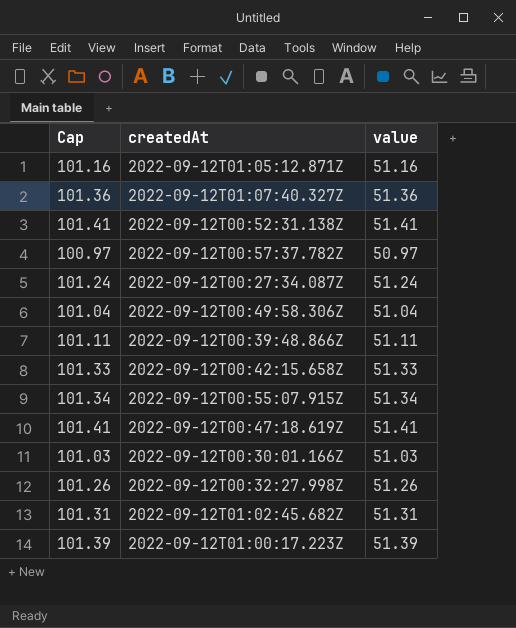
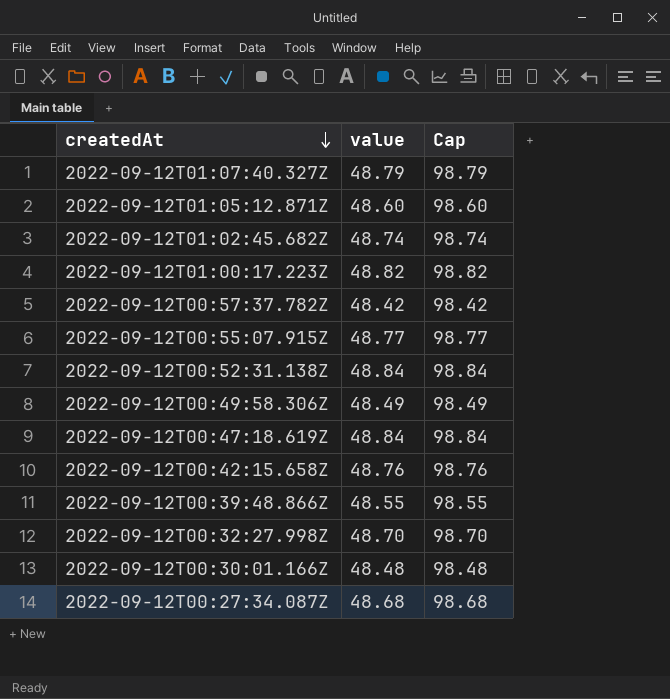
row order: none -> createdAt descending
column Cap | position: 1 -> 3
2022-09-12T01:07:40.327Z | value: 51.36 -> 48.79
2022-09-12T01:07:40.327Z | Cap: 101.36 -> 98.79
2022-09-12T01:05:12.871Z | value: 51.16 -> 48.60
2022-09-12T01:05:12.871Z | Cap: 101.16 -> 98.60
2022-09-12T01:02:45.682Z | value: 51.31 -> 48.74
2022-09-12T01:02:45.682Z | Cap: 101.31 -> 98.74
2022-09-12T01:00:17.223Z | value: 51.39 -> 48.82
2022-09-12T01:00:17.223Z | Cap: 101.39 -> 98.82
2022-09-12T00:57:37.782Z | value: 50.97 -> 48.42
2022-09-12T00:57:37.782Z | Cap: 100.97 -> 98.42
2022-09-12T00:55:07.915Z | value: 51.34 -> 48.77
2022-09-12T00:55:07.915Z | Cap: 101.34 -> 98.77
2022-09-12T00:52:31.138Z | value: 51.41 -> 48.84
2022-09-12T00:52:31.138Z | Cap: 101.41 -> 98.84
2022-09-12T00:49:58.306Z | value: 51.04 -> 48.49
2022-09-12T00:49:58.306Z | Cap: 101.04 -> 98.49
2022-09-12T00:47:18.619Z | value: 51.41 -> 48.84
2022-09-12T00:47:18.619Z | Cap: 101.41 -> 98.84
2022-09-12T00:42:15.658Z | value: 51.33 -> 48.76
2022-09-12T00:42:15.658Z | Cap: 101.33 -> 98.76
2022-09-12T00:39:48.866Z | value: 51.11 -> 48.55
2022-09-12T00:39:48.866Z | Cap: 101.11 -> 98.55
2022-09-12T00:32:27.998Z | value: 51.26 -> 48.70
2022-09-12T00:32:27.998Z | Cap: 101.26 -> 98.70
2022-09-12T00:30:01.166Z | value: 51.03 -> 48.48
2022-09-12T00:30:01.166Z | Cap: 101.03 -> 98.48
2022-09-12T00:27:34.087Z | value: 51.24 -> 48.68
2022-09-12T00:27:34.087Z | Cap: 101.24 -> 98.68

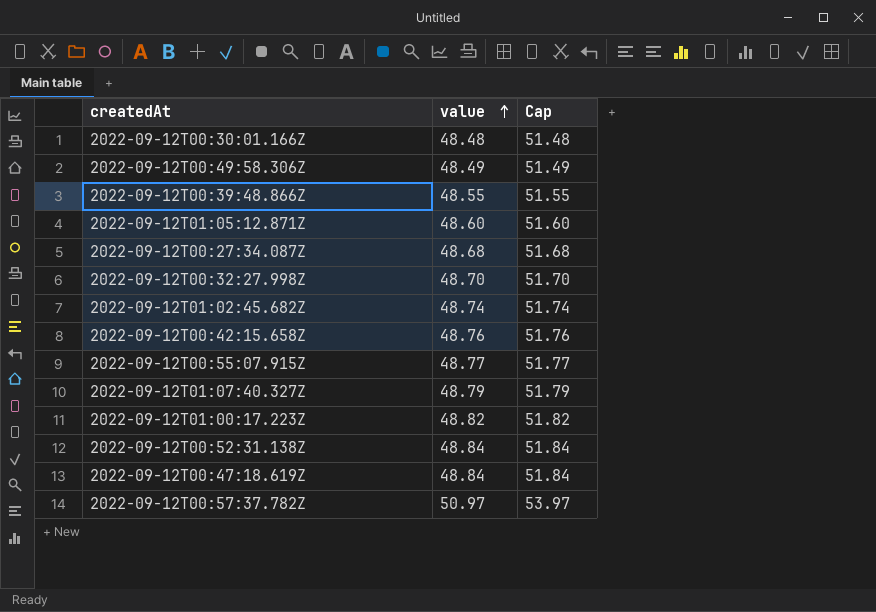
row order: createdAt descending -> value ascending
column Cap | formula: [value] + 50 -> [value] + 3
2022-09-12T00:57:37.782Z | value: 48.42 -> 50.97

